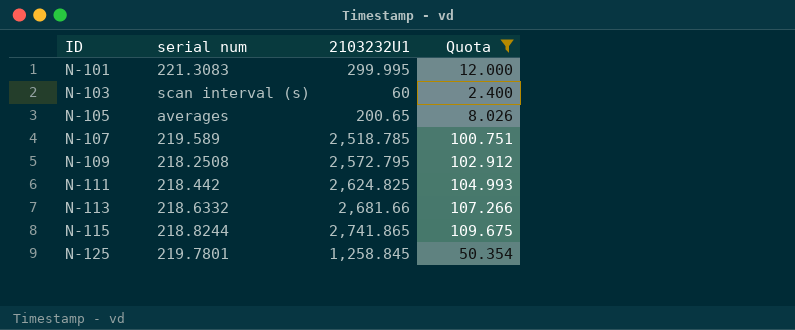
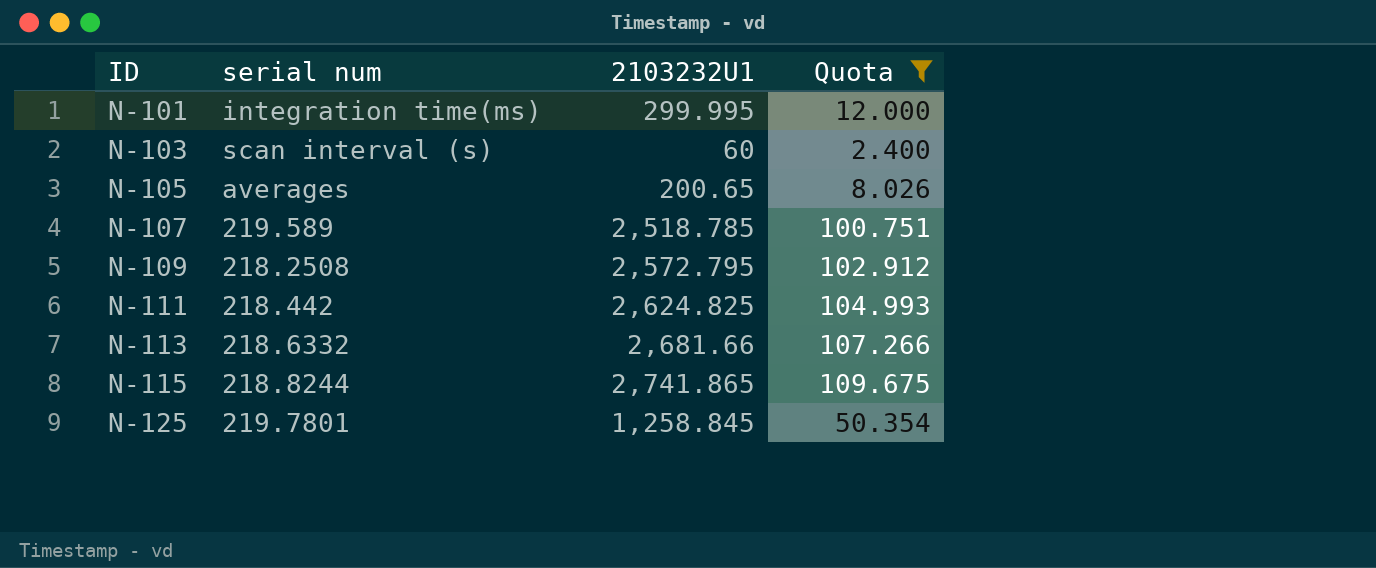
N-101 | serial num: 221.3083 -> integration time(ms)

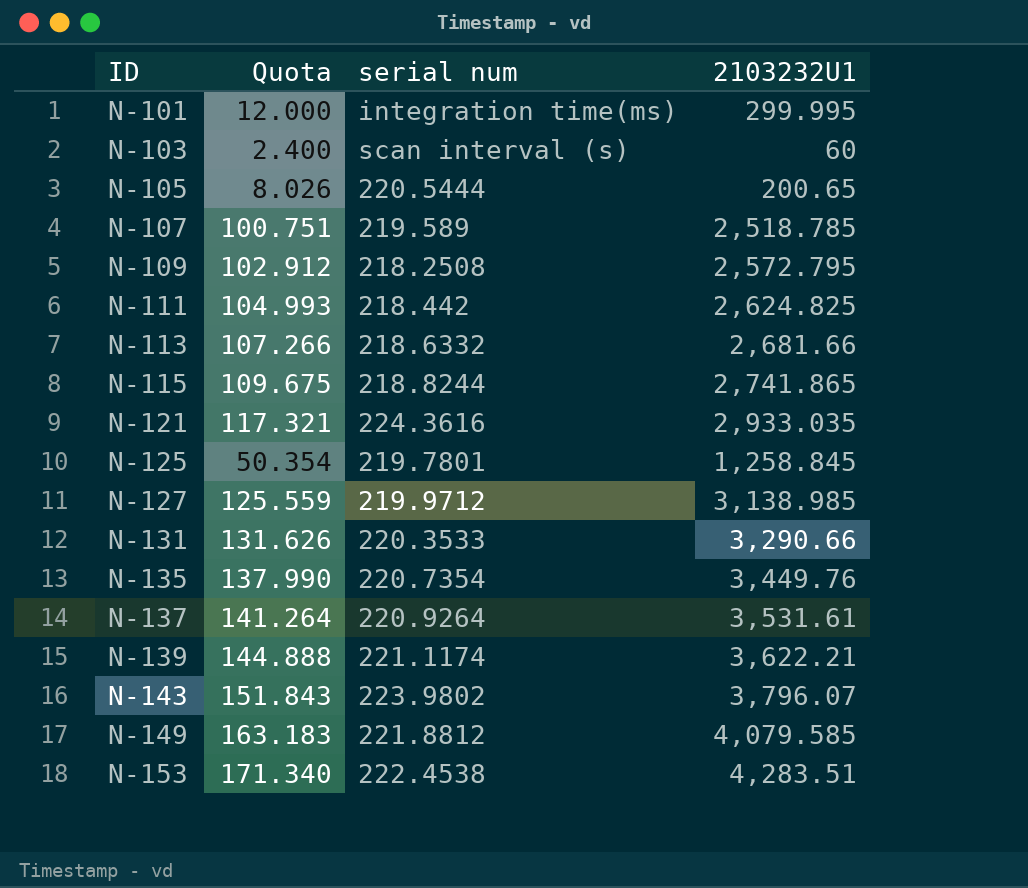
filter: Quota <= 109.675 -> none
column Quota | position: 4 -> 2
N-105 | serial num: averages -> 220.5444

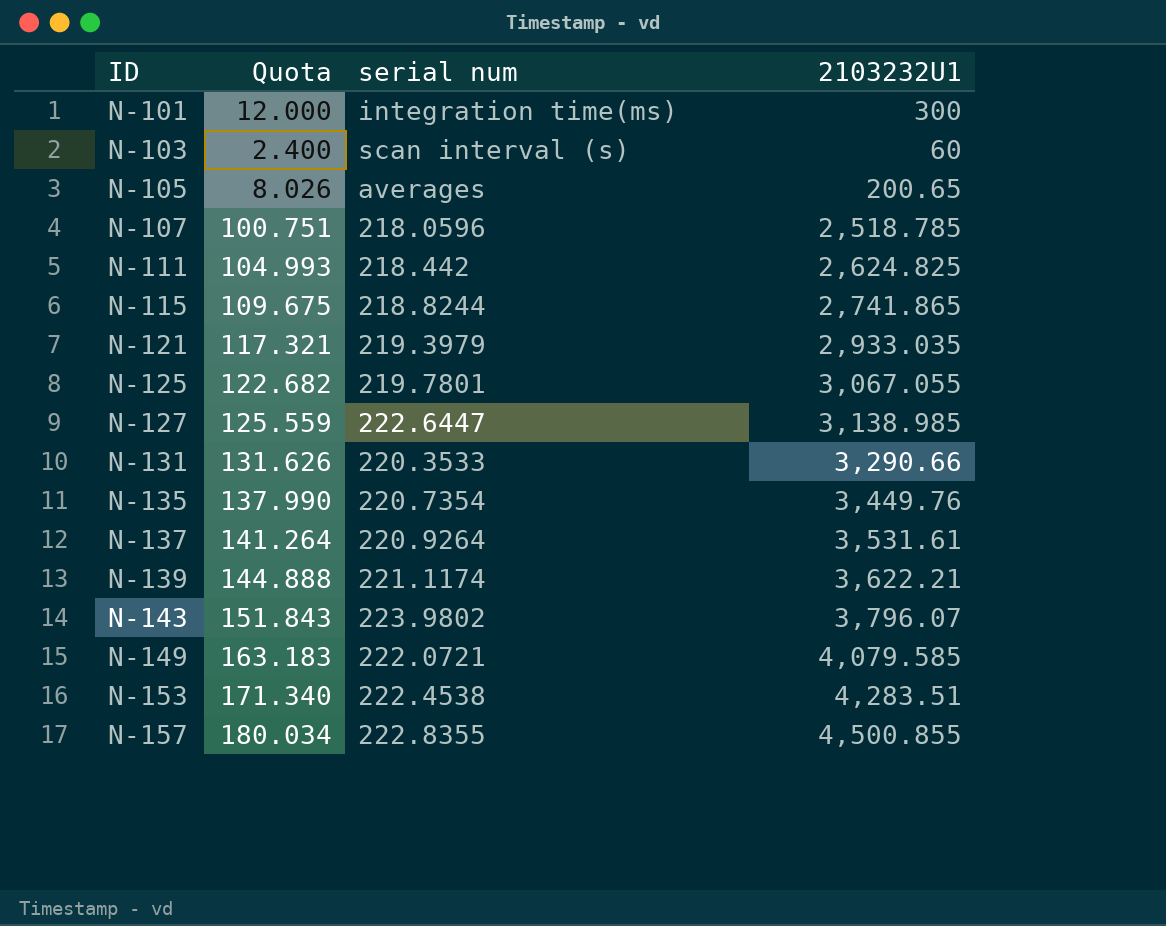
row N-109: 102.912 | 218.2508 | 2,572.795 -> none
row N-113: 107.266 | 218.6332 | 2,681.66 -> none
N-101 | 2103232U1: 299.995 -> 300
N-105 | serial num: 220.5444 -> averages
N-107 | serial num: 219.589 -> 218.0596
N-121 | serial num: 224.3616 -> 219.3979
N-125 | Quota: 50.354 -> 122.682
N-125 | 2103232U1: 1,258.845 -> 3,067.055
N-127 | serial num: 219.9712 -> 222.6447
N-149 | serial num: 221.8812 -> 222.0721
row N-157: none -> 180.034 | 222.8355 | 4,500.855

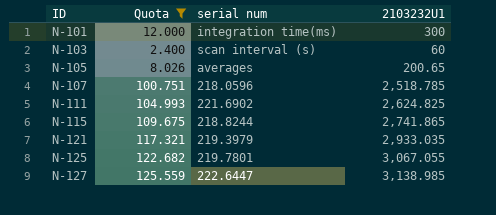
filter: none -> Quota <= 125.559
N-111 | serial num: 218.442 -> 221.6902

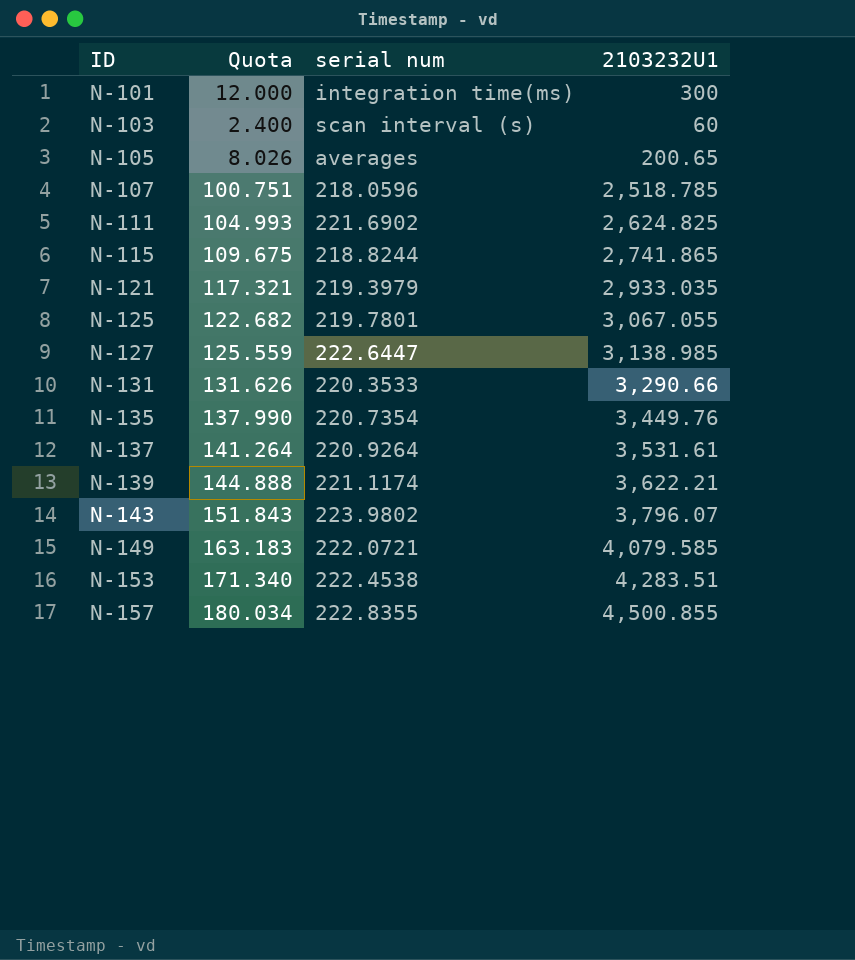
filter: Quota <= 125.559 -> none

